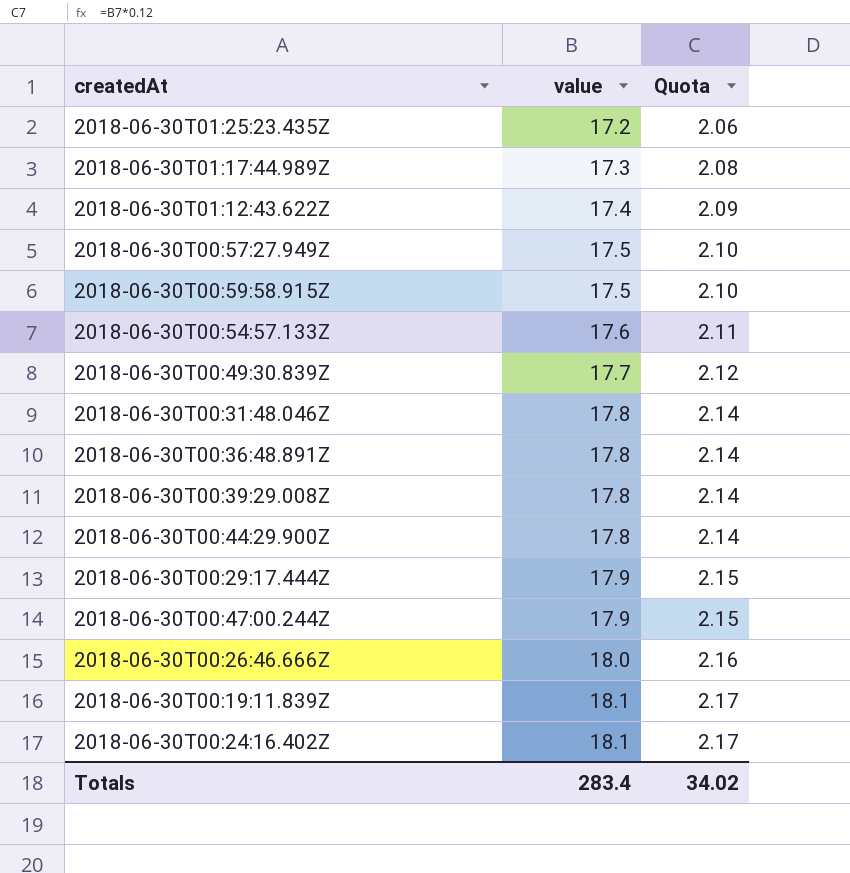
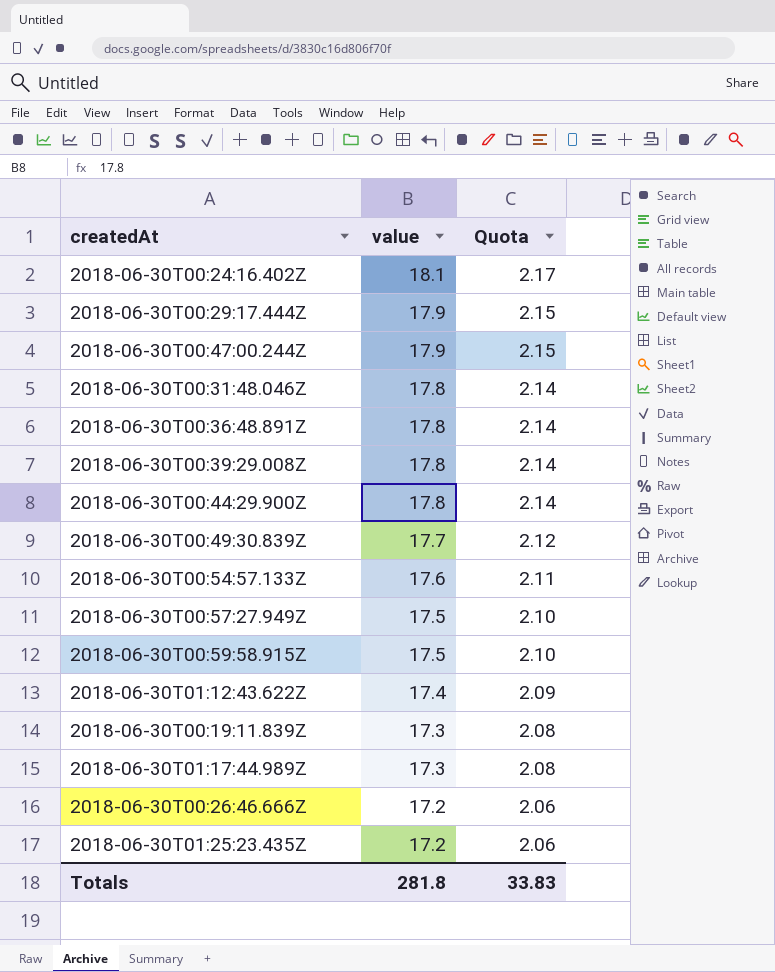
row order: value ascending -> value descending
2018-06-30T00:19:11.839Z | value: 18.1 -> 17.3
2018-06-30T00:19:11.839Z | Quota: 2.17 -> 2.08
2018-06-30T00:26:46.666Z | value: 18.0 -> 17.2
2018-06-30T00:26:46.666Z | Quota: 2.16 -> 2.06
Totals | value: 283.4 -> 281.8
Totals | Quota: 34.02 -> 33.83

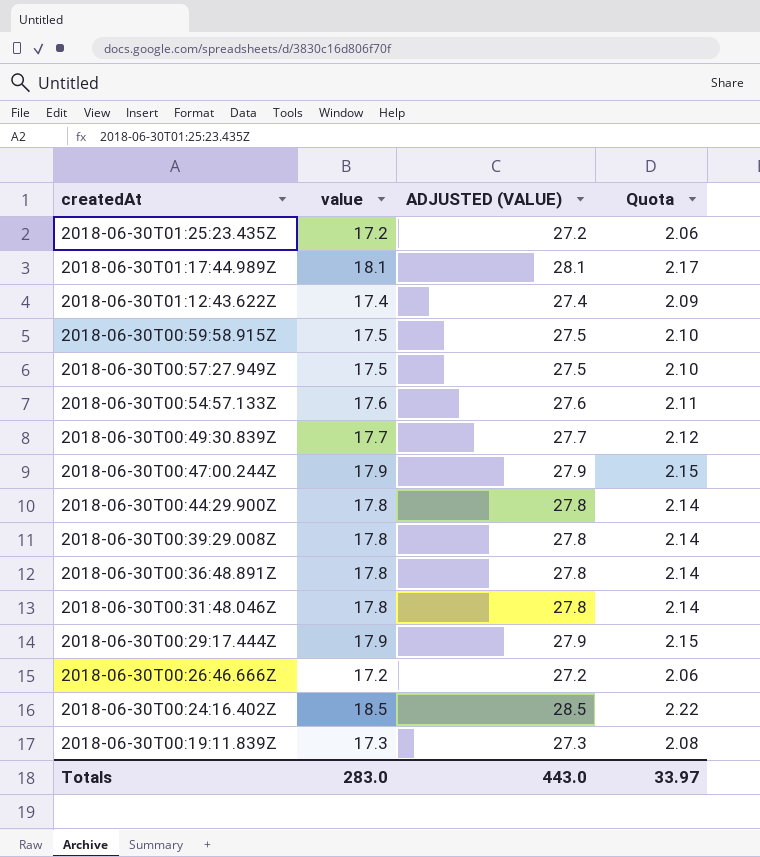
row order: value descending -> createdAt descending
column ADJUSTED (VALUE) | formula: none -> [value] + 10
2018-06-30T01:17:44.989Z | value: 17.3 -> 18.1
2018-06-30T01:17:44.989Z | Quota: 2.08 -> 2.17
2018-06-30T00:24:16.402Z | value: 18.1 -> 18.5
2018-06-30T00:24:16.402Z | Quota: 2.17 -> 2.22
Totals | value: 281.8 -> 283.0
Totals | Quota: 33.83 -> 33.97

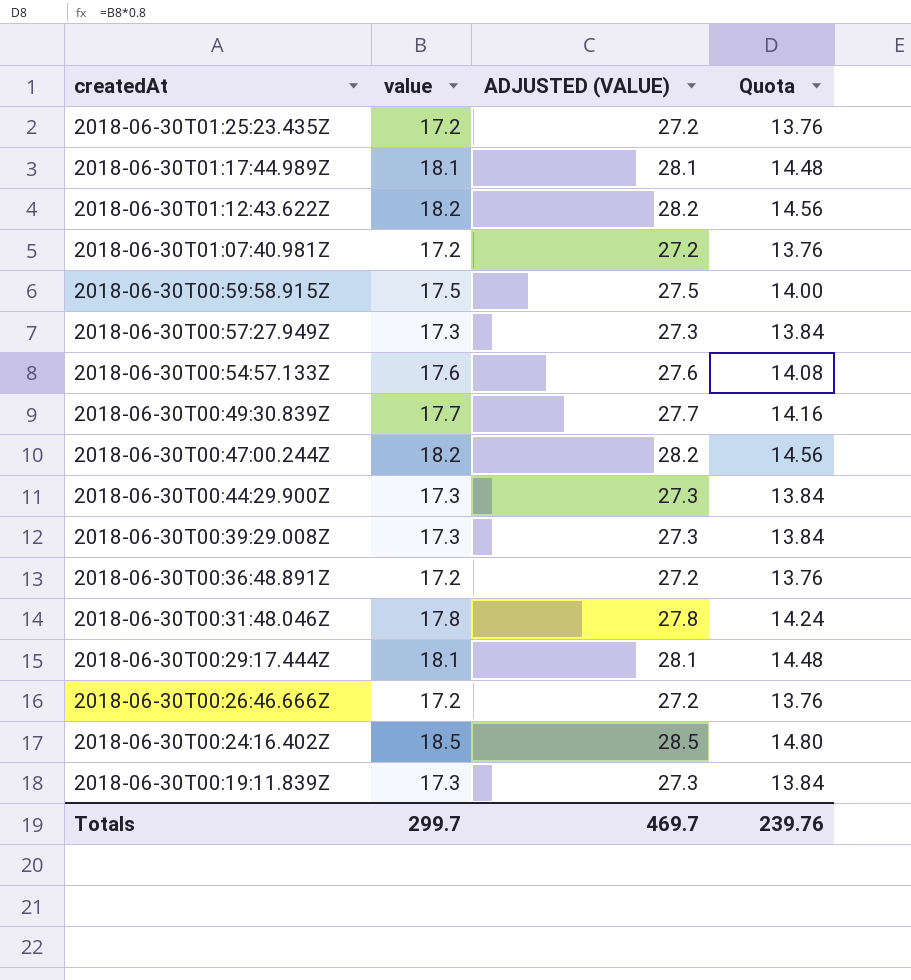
column Quota | formula: [value] * 0.12 -> [value] * 0.8
2018-06-30T01:12:43.622Z | value: 17.4 -> 18.2
2018-06-30T01:12:43.622Z | ADJUSTED (VALUE): 27.4 -> 28.2
row 2018-06-30T01:07:40.981Z: none -> 17.2 | 27.2 | 13.76
2018-06-30T00:57:27.949Z | value: 17.5 -> 17.3
2018-06-30T00:57:27.949Z | ADJUSTED (VALUE): 27.5 -> 27.3
2018-06-30T00:47:00.244Z | value: 17.9 -> 18.2
2018-06-30T00:47:00.244Z | ADJUSTED (VALUE): 27.9 -> 28.2
2018-06-30T00:44:29.900Z | value: 17.8 -> 17.3
2018-06-30T00:44:29.900Z | ADJUSTED (VALUE): 27.8 -> 27.3
2018-06-30T00:39:29.008Z | value: 17.8 -> 17.3
2018-06-30T00:39:29.008Z | ADJUSTED (VALUE): 27.8 -> 27.3
2018-06-30T00:36:48.891Z | value: 17.8 -> 17.2
2018-06-30T00:36:48.891Z | ADJUSTED (VALUE): 27.8 -> 27.2
2018-06-30T00:29:17.444Z | value: 17.9 -> 18.1
2018-06-30T00:29:17.444Z | ADJUSTED (VALUE): 27.9 -> 28.1
Totals | value: 283.0 -> 299.7
Totals | ADJUSTED (VALUE): 443.0 -> 469.7
Totals | Quota: 33.97 -> 239.76

